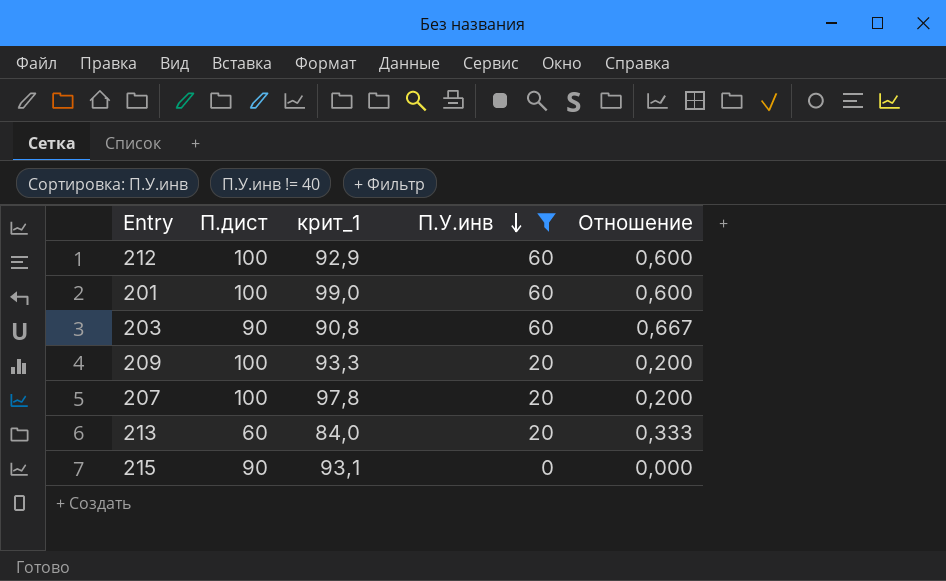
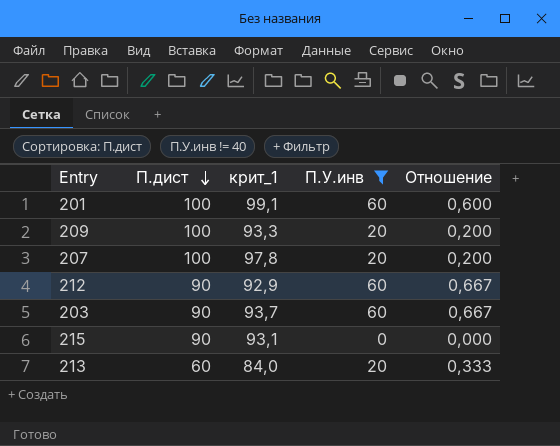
row order: П.У.инв descending -> П.дист descending
201 | крит_1: 99,0 -> 99,1
212 | П.дист: 100 -> 90
212 | Отношение: 0,600 -> 0,667
203 | крит_1: 90,8 -> 93,7

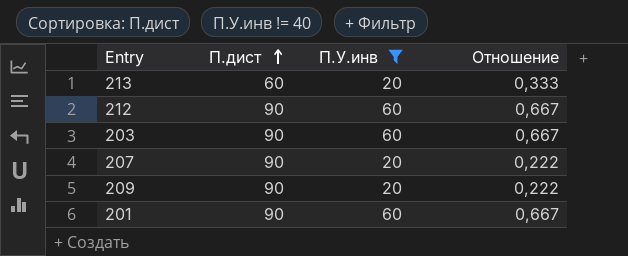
row order: П.дист descending -> П.дист ascending
column крит_1 | position: 3 -> none
row 215: 90 | 93,1 | 0 | 0,000 -> none
207 | П.дист: 100 -> 90
207 | Отношение: 0,200 -> 0,222
209 | П.дист: 100 -> 90
209 | Отношение: 0,200 -> 0,222
201 | П.дист: 100 -> 90
201 | Отношение: 0,600 -> 0,667

